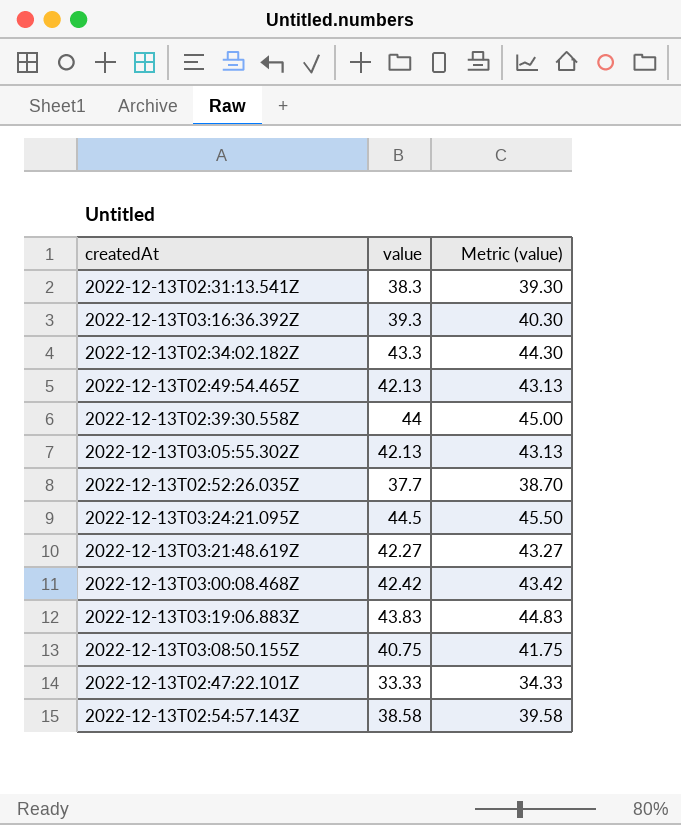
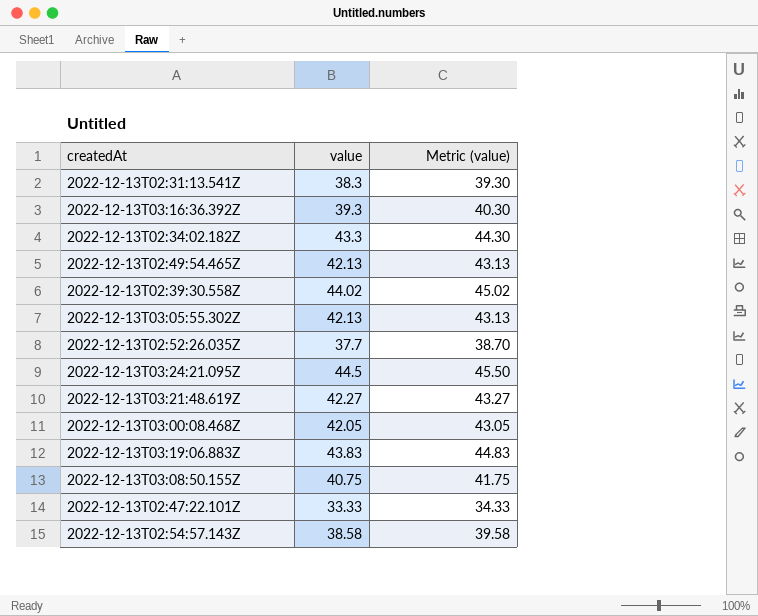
2022-12-13T02:39:30.558Z | value: 44 -> 44.02
2022-12-13T02:39:30.558Z | Metric (value): 45.00 -> 45.02
2022-12-13T03:00:08.468Z | value: 42.42 -> 42.05
2022-12-13T03:00:08.468Z | Metric (value): 43.42 -> 43.05

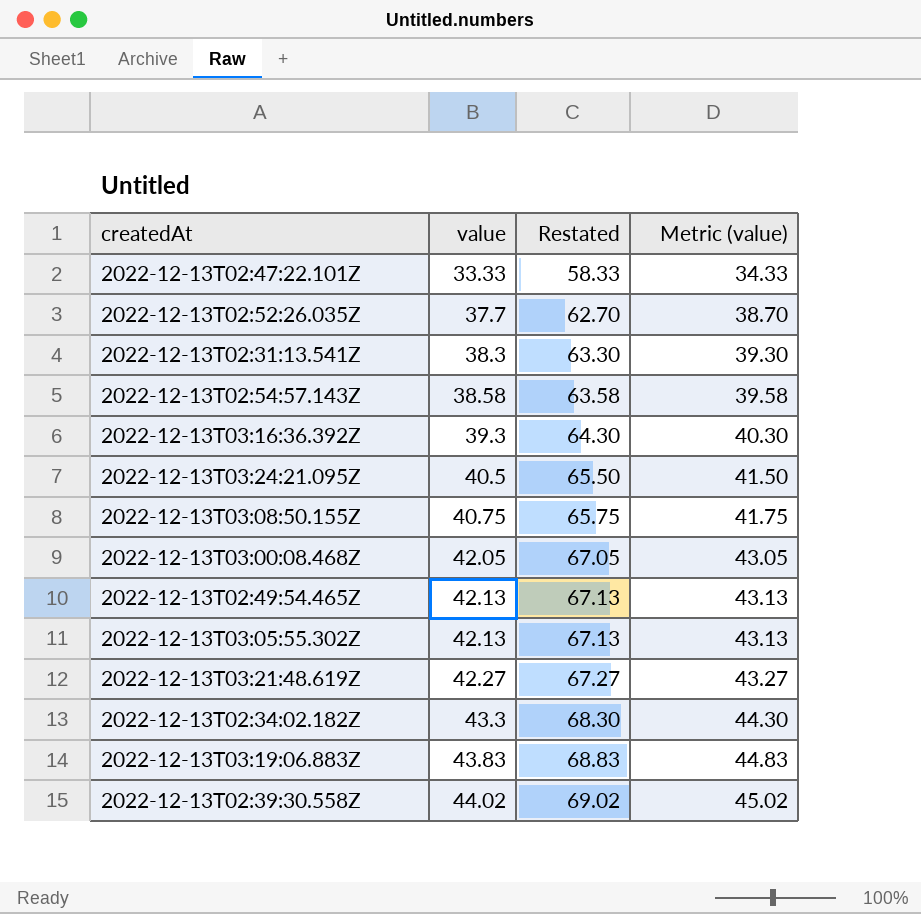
row order: none -> value ascending
column Restated | formula: none -> [value] + 25
2022-12-13T03:24:21.095Z | value: 44.5 -> 40.5
2022-12-13T03:24:21.095Z | Metric (value): 45.50 -> 41.50

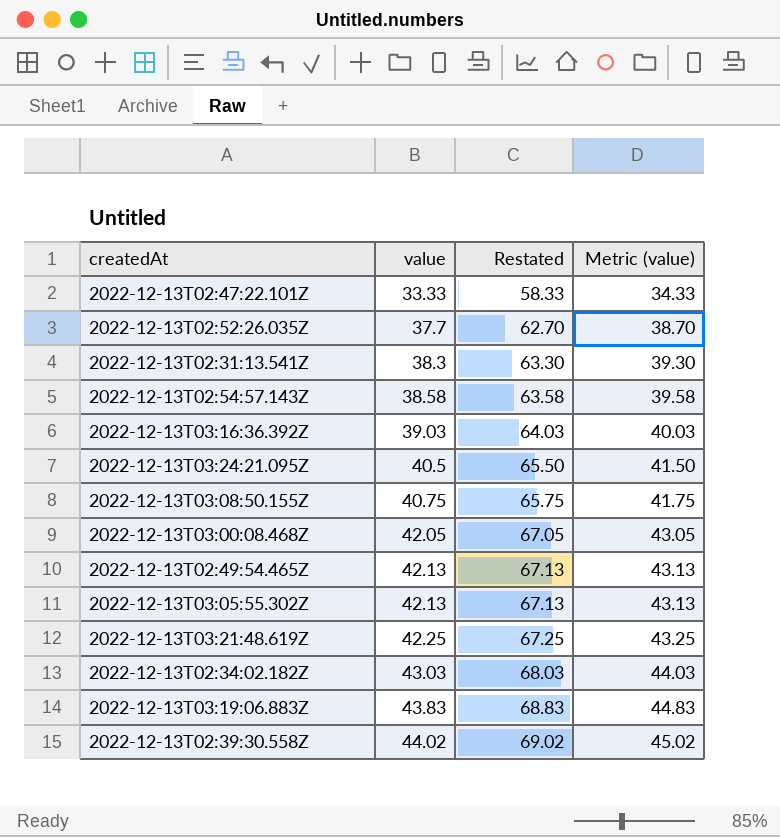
2022-12-13T03:16:36.392Z | value: 39.3 -> 39.03
2022-12-13T03:16:36.392Z | Restated: 64.30 -> 64.03
2022-12-13T03:16:36.392Z | Metric (value): 40.30 -> 40.03
2022-12-13T03:21:48.619Z | value: 42.27 -> 42.25
2022-12-13T03:21:48.619Z | Restated: 67.27 -> 67.25
2022-12-13T03:21:48.619Z | Metric (value): 43.27 -> 43.25
2022-12-13T02:34:02.182Z | value: 43.3 -> 43.03
2022-12-13T02:34:02.182Z | Restated: 68.30 -> 68.03
2022-12-13T02:34:02.182Z | Metric (value): 44.30 -> 44.03

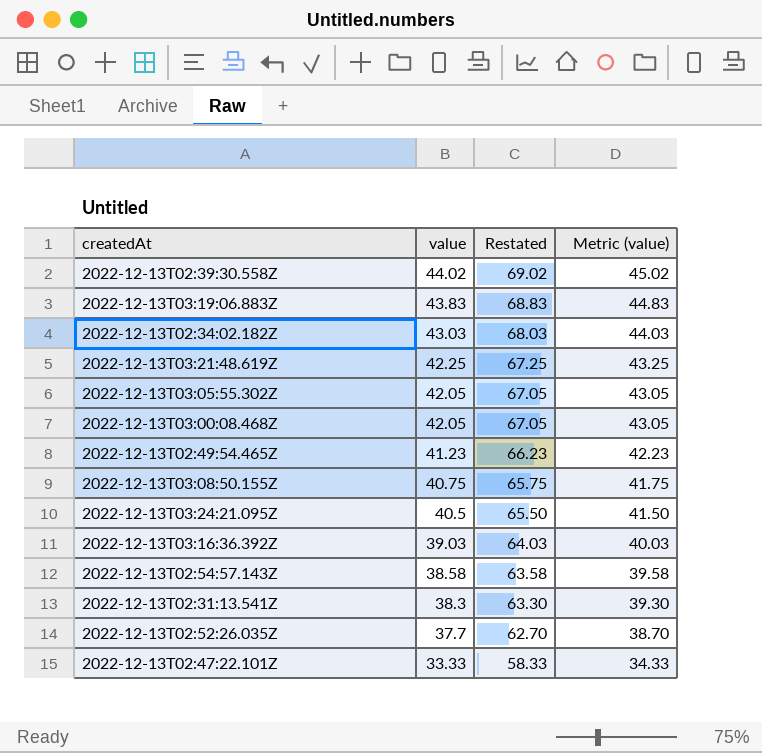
row order: value ascending -> value descending
2022-12-13T03:05:55.302Z | value: 42.13 -> 42.05
2022-12-13T03:05:55.302Z | Restated: 67.13 -> 67.05
2022-12-13T03:05:55.302Z | Metric (value): 43.13 -> 43.05
2022-12-13T02:49:54.465Z | value: 42.13 -> 41.23
2022-12-13T02:49:54.465Z | Restated: 67.13 -> 66.23
2022-12-13T02:49:54.465Z | Metric (value): 43.13 -> 42.23

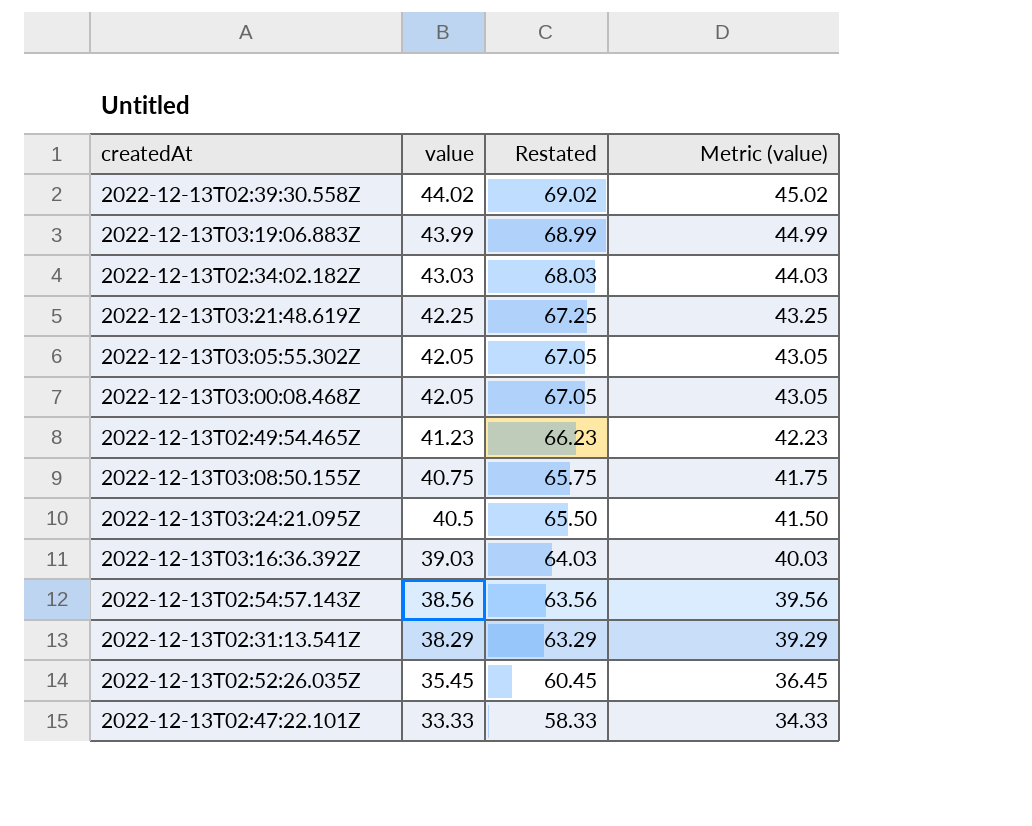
2022-12-13T03:19:06.883Z | value: 43.83 -> 43.99
2022-12-13T03:19:06.883Z | Restated: 68.83 -> 68.99
2022-12-13T03:19:06.883Z | Metric (value): 44.83 -> 44.99
2022-12-13T02:54:57.143Z | value: 38.58 -> 38.56
2022-12-13T02:54:57.143Z | Restated: 63.58 -> 63.56
2022-12-13T02:54:57.143Z | Metric (value): 39.58 -> 39.56
2022-12-13T02:31:13.541Z | value: 38.3 -> 38.29
2022-12-13T02:31:13.541Z | Restated: 63.30 -> 63.29
2022-12-13T02:31:13.541Z | Metric (value): 39.30 -> 39.29
2022-12-13T02:52:26.035Z | value: 37.7 -> 35.45
2022-12-13T02:52:26.035Z | Restated: 62.70 -> 60.45
2022-12-13T02:52:26.035Z | Metric (value): 38.70 -> 36.45

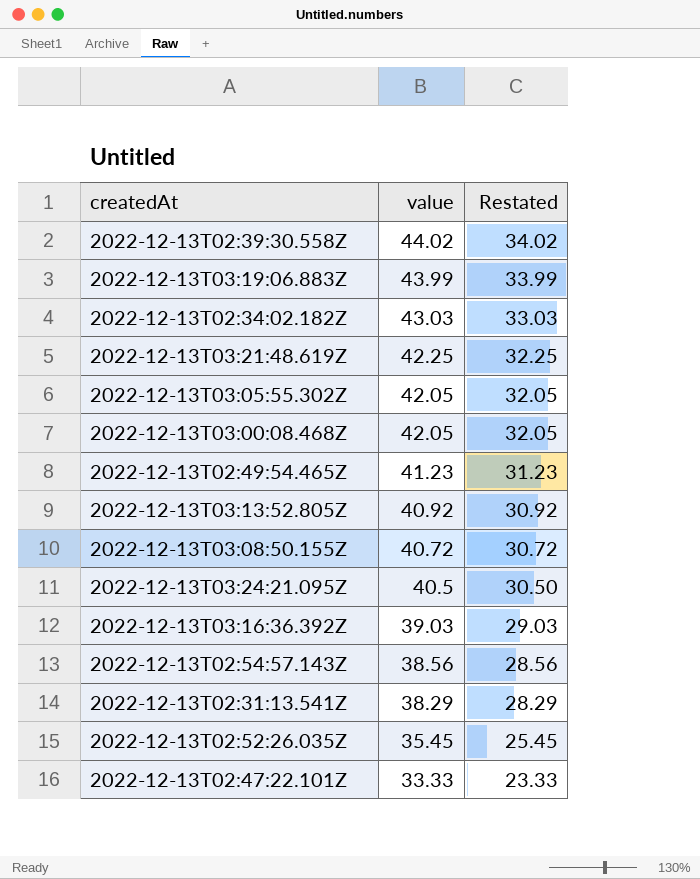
column Metric (value) | formula: [value] + 1 -> none
column Restated | formula: [value] + 25 -> [value] - 10
row 2022-12-13T03:13:52.805Z: none -> 40.92 | 30.92
2022-12-13T03:08:50.155Z | value: 40.75 -> 40.72

